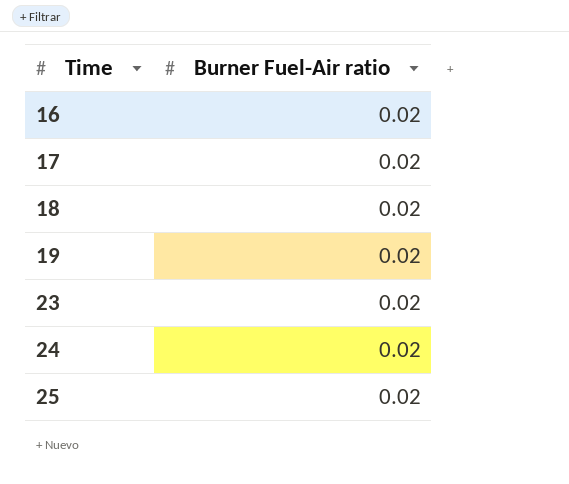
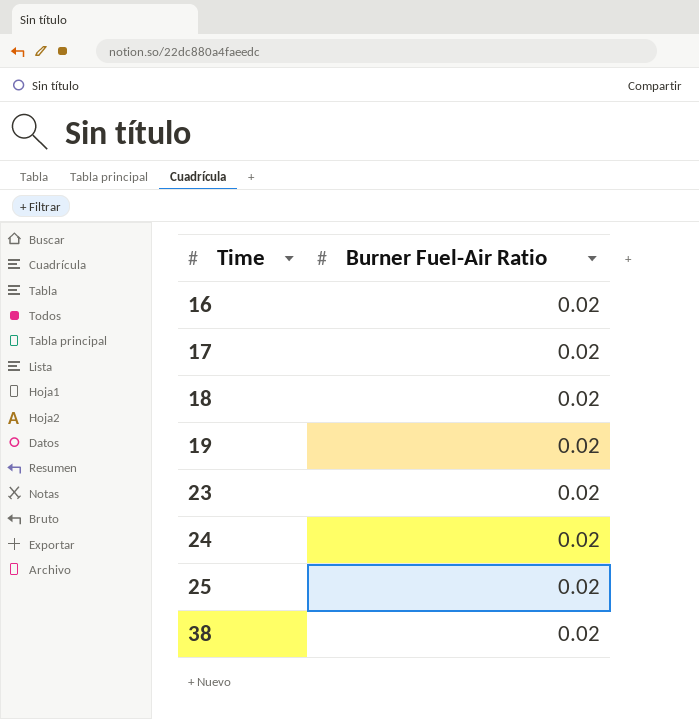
column name: Burner Fuel-Air ratio -> Burner Fuel-Air Ratio
row 38: none -> 0.02

